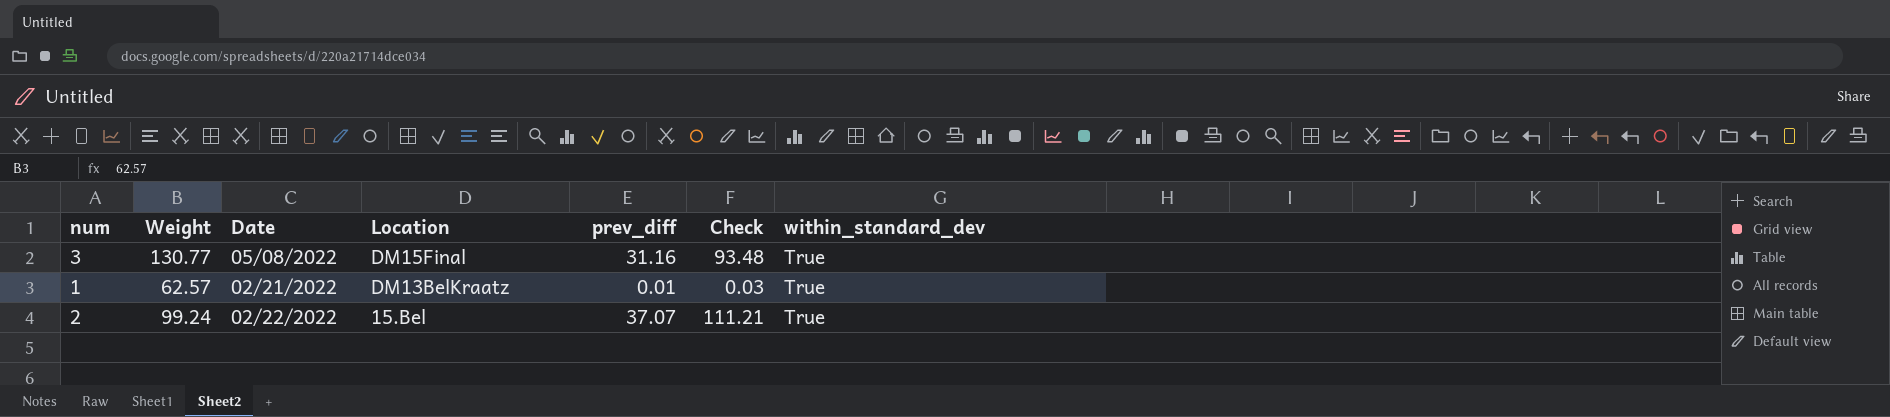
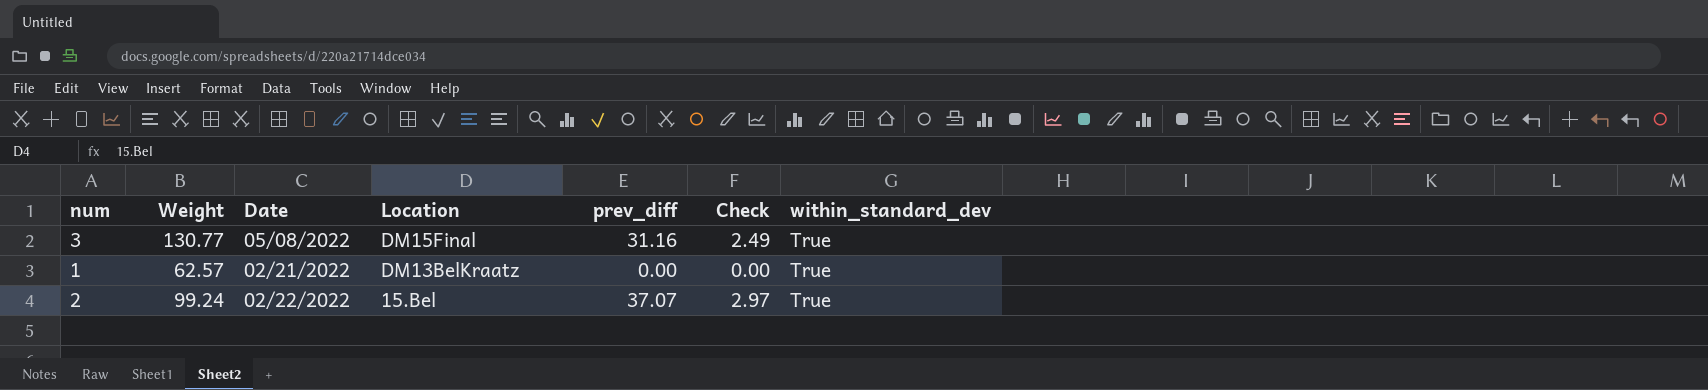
column Check | formula: [prev_diff] * 3 -> [prev_diff] * 0.08
1 | prev_diff: 0.01 -> 0.00

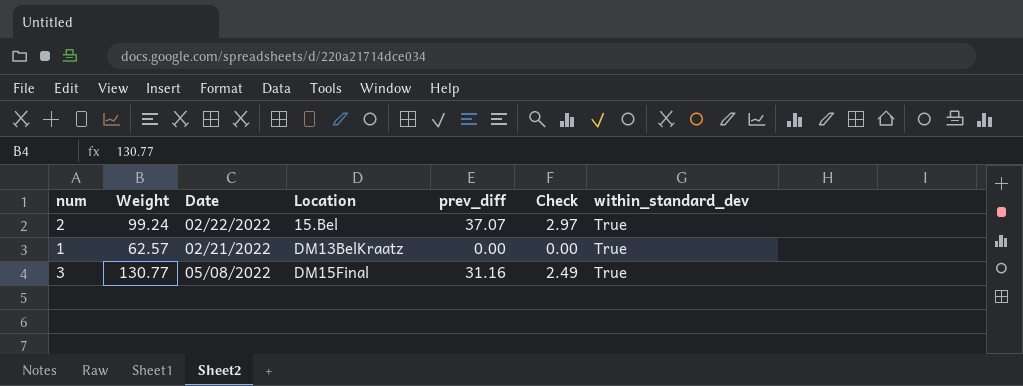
row order: Location descending -> Location ascending

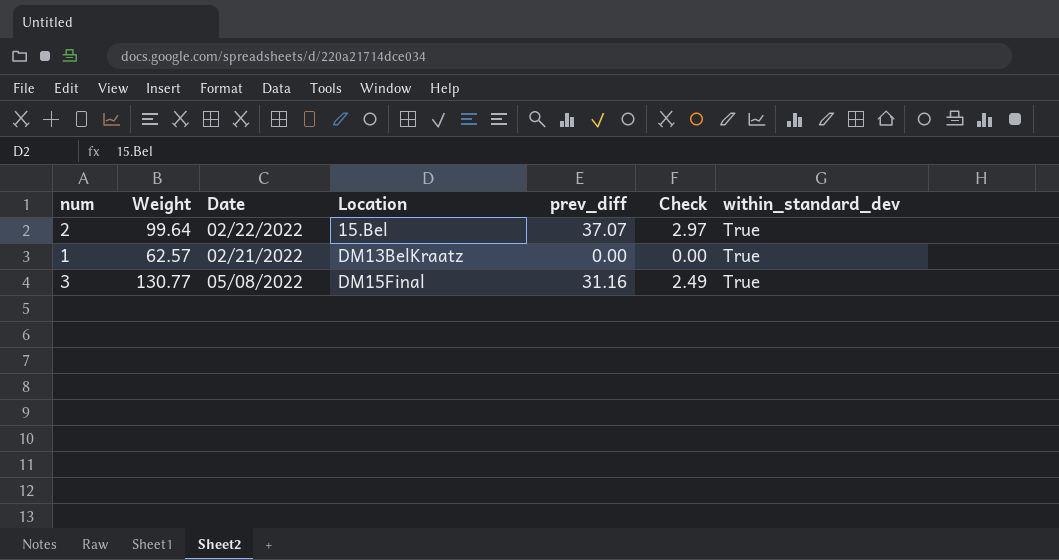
2 | Weight: 99.24 -> 99.64

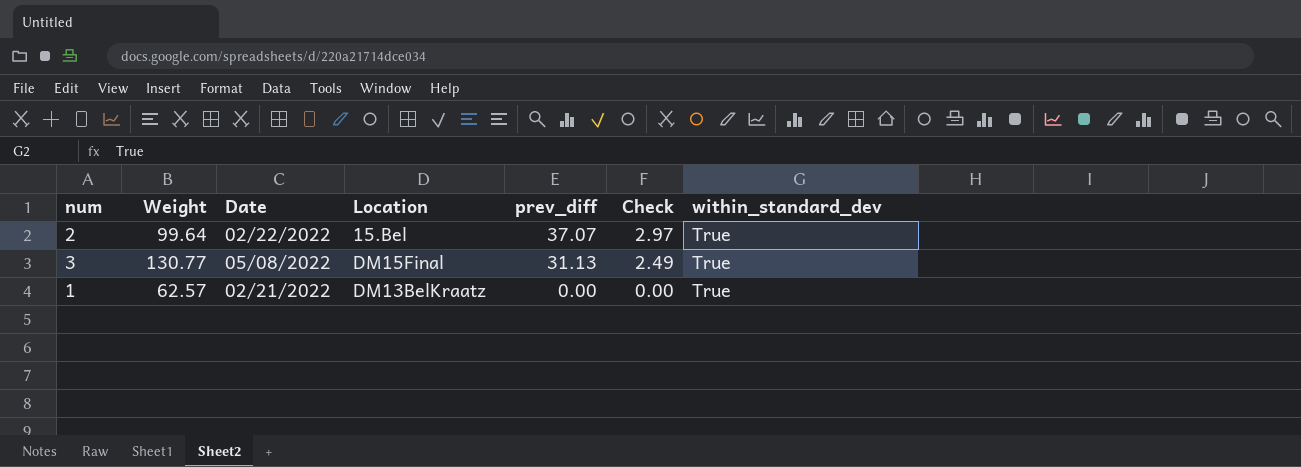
row order: Location ascending -> prev_diff descending
3 | prev_diff: 31.16 -> 31.13

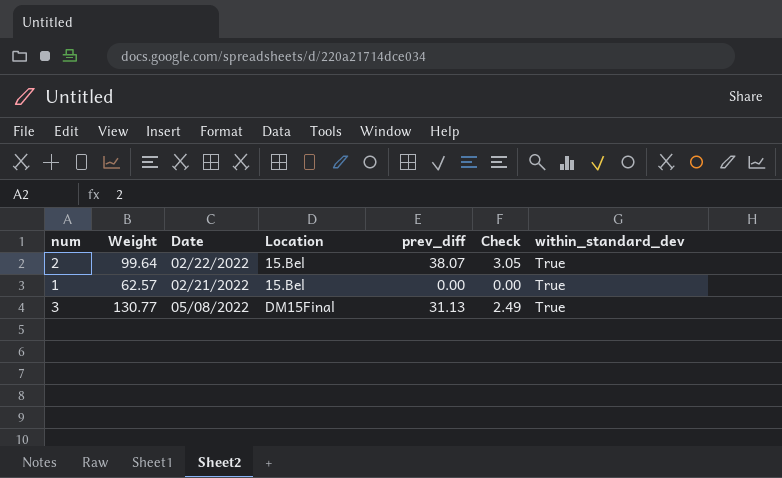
row order: prev_diff descending -> Location ascending
2 | prev_diff: 37.07 -> 38.07
2 | Check: 2.97 -> 3.05
1 | Location: DM13BelKraatz -> 15.Bel

